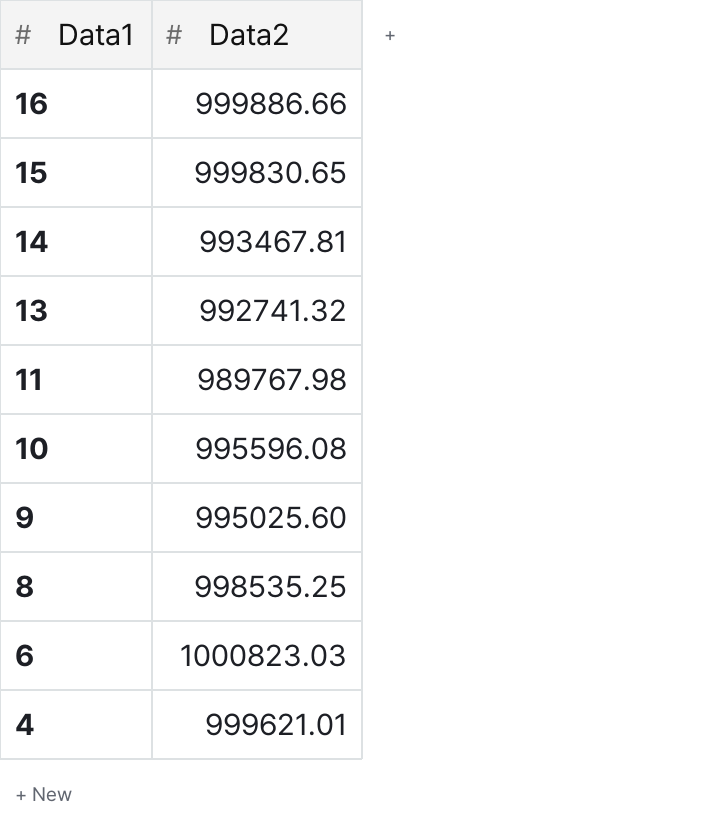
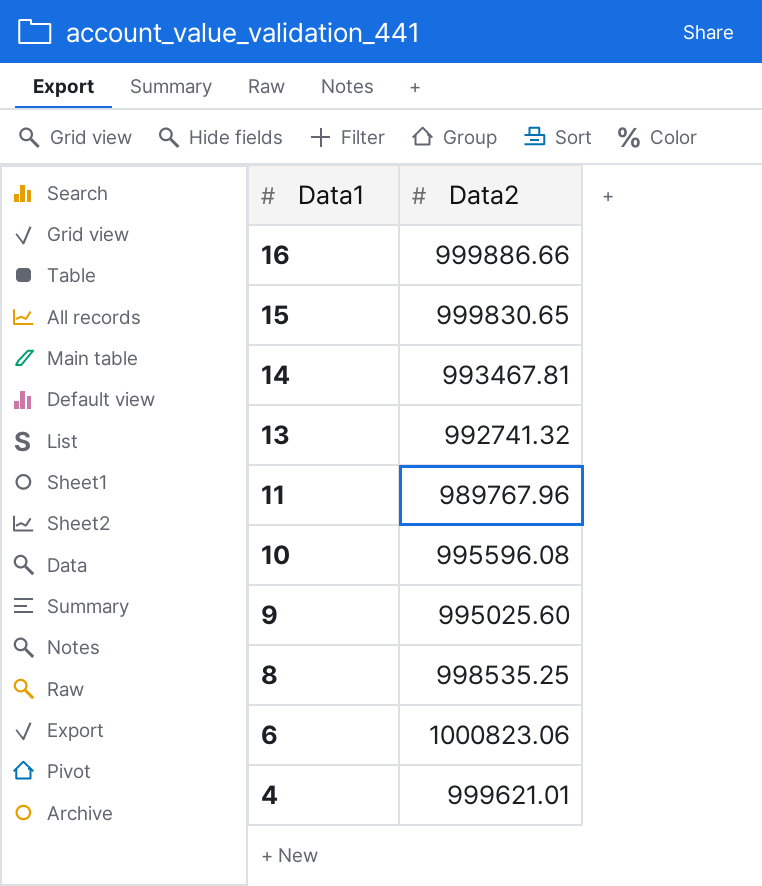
11 | Data2: 989767.98 -> 989767.96
6 | Data2: 1000823.03 -> 1000823.06

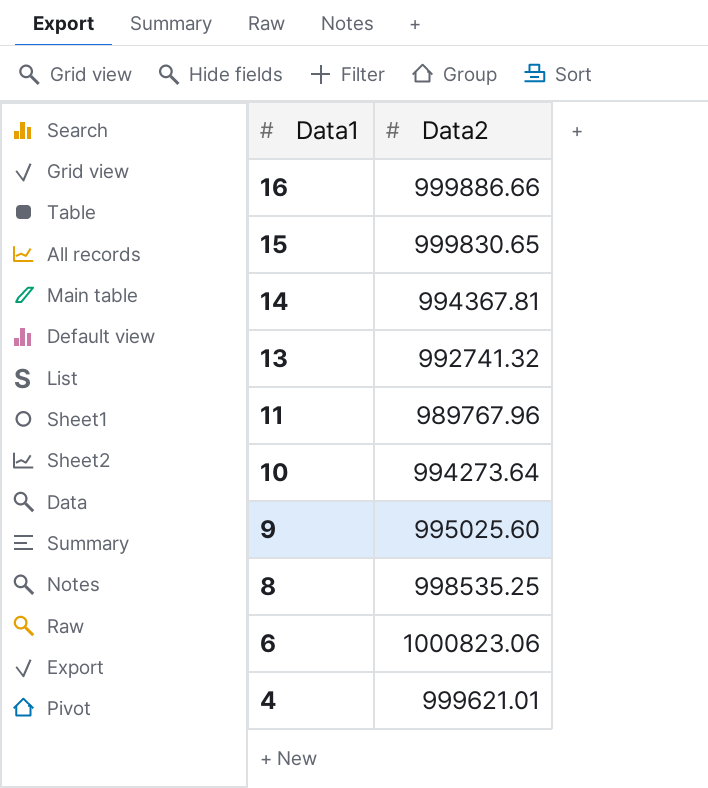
14 | Data2: 993467.81 -> 994367.81
10 | Data2: 995596.08 -> 994273.64

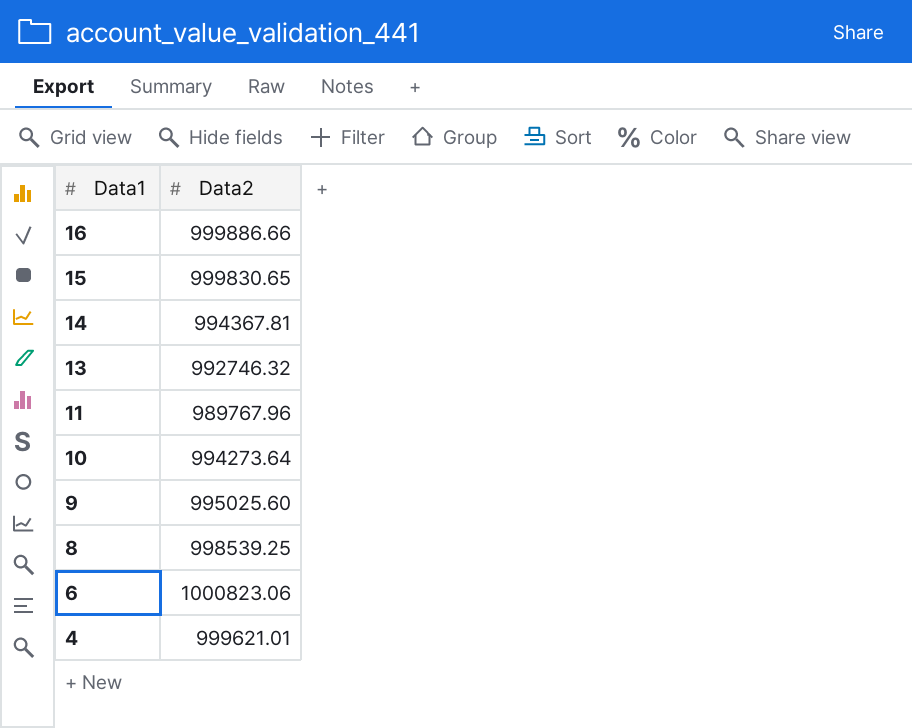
13 | Data2: 992741.32 -> 992746.32
8 | Data2: 998535.25 -> 998539.25

